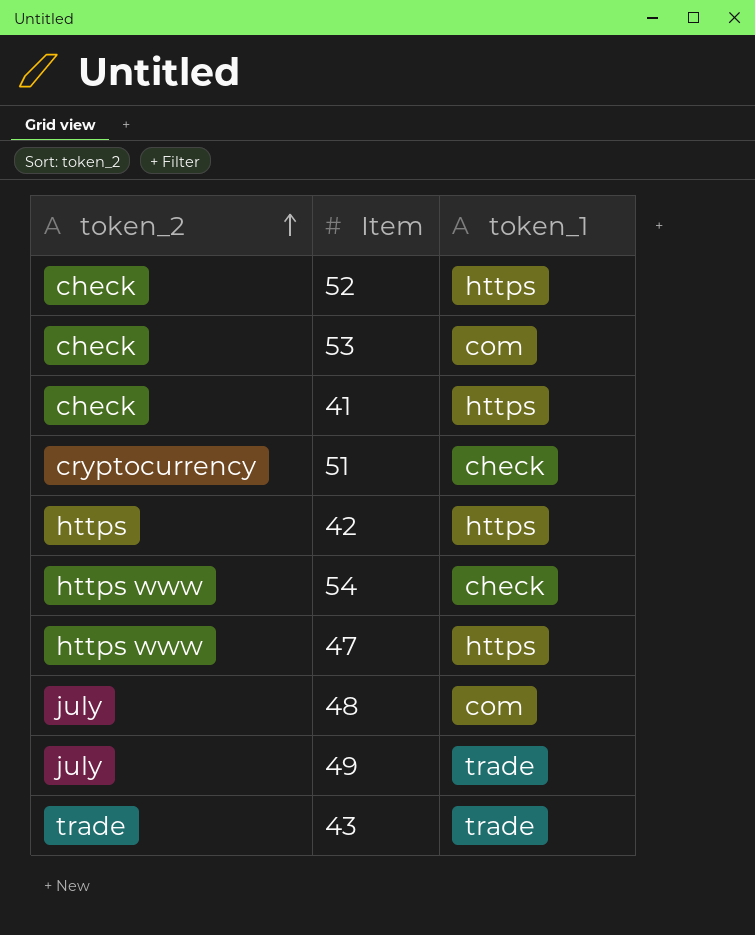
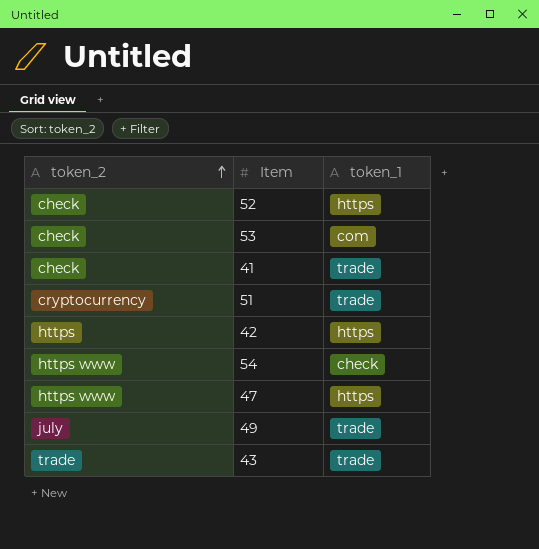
row 48: july | com -> none
41 | token_1: https -> trade
51 | token_1: check -> trade

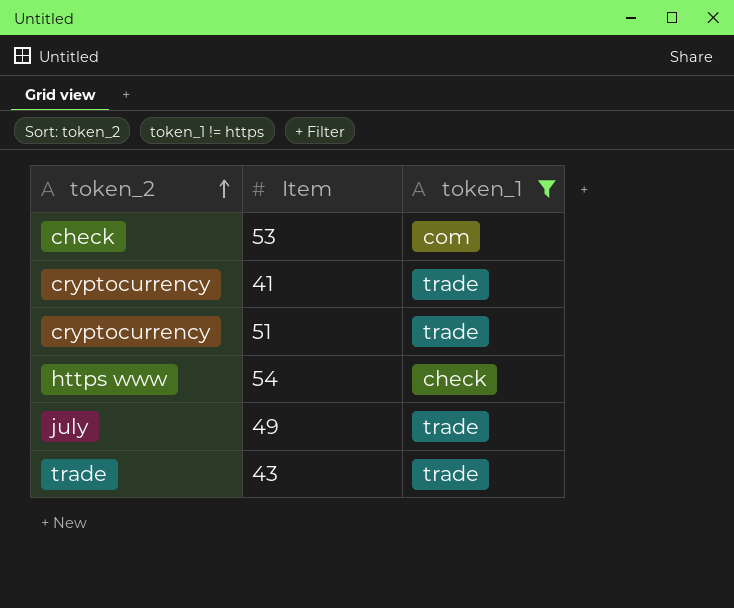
filter: none -> token_1 != https
41 | token_2: check -> cryptocurrency

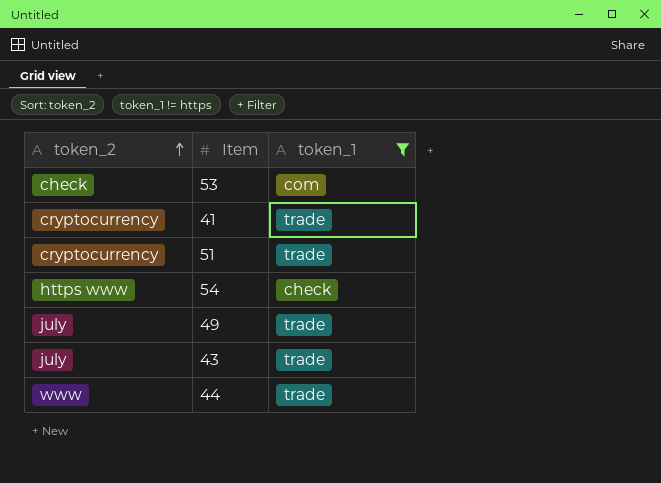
43 | token_2: trade -> july
row 44: none -> www | trade

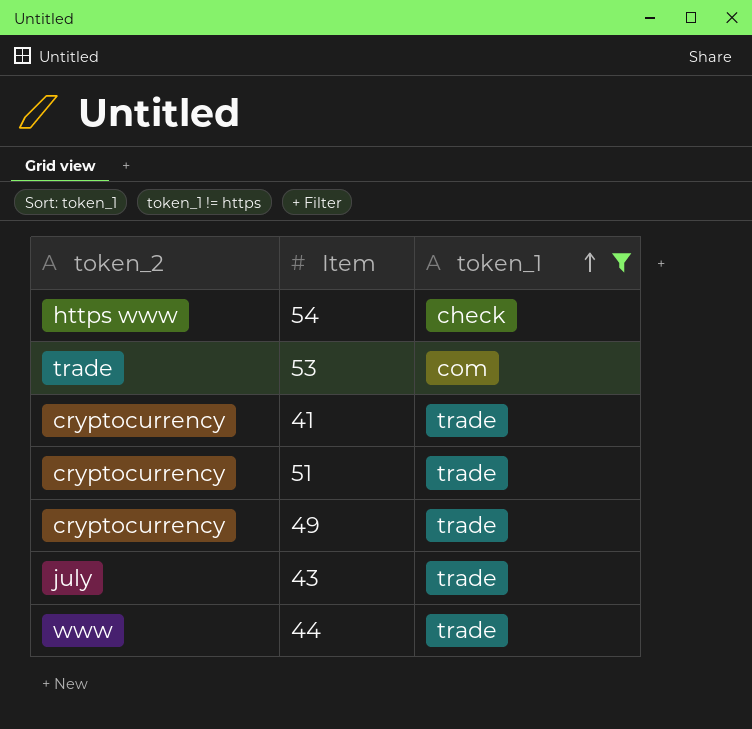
row order: token_2 ascending -> token_1 ascending
53 | token_2: check -> trade
49 | token_2: july -> cryptocurrency

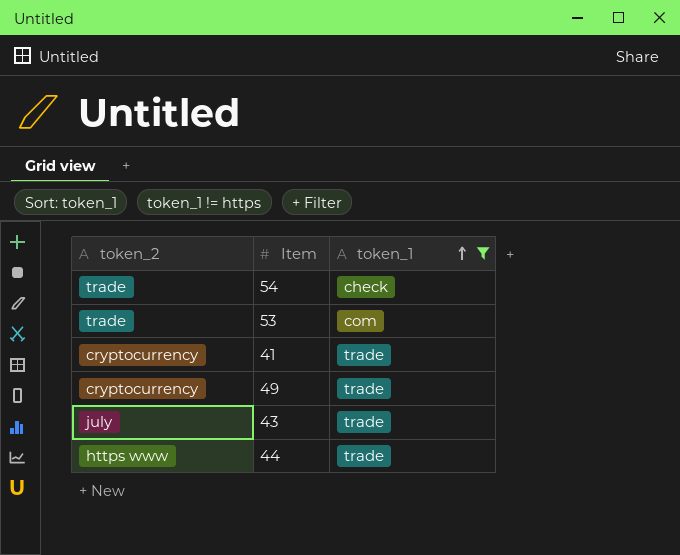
row 51: cryptocurrency | trade -> none
54 | token_2: https www -> trade
44 | token_2: www -> https www

